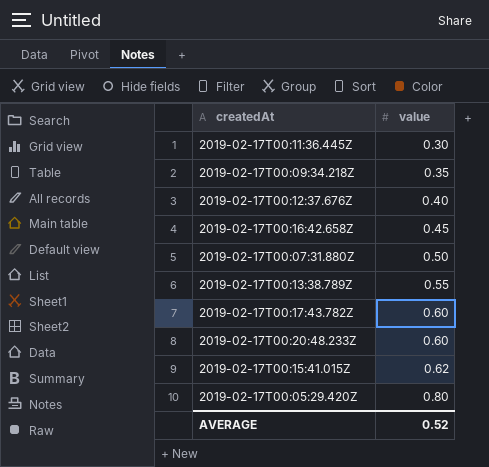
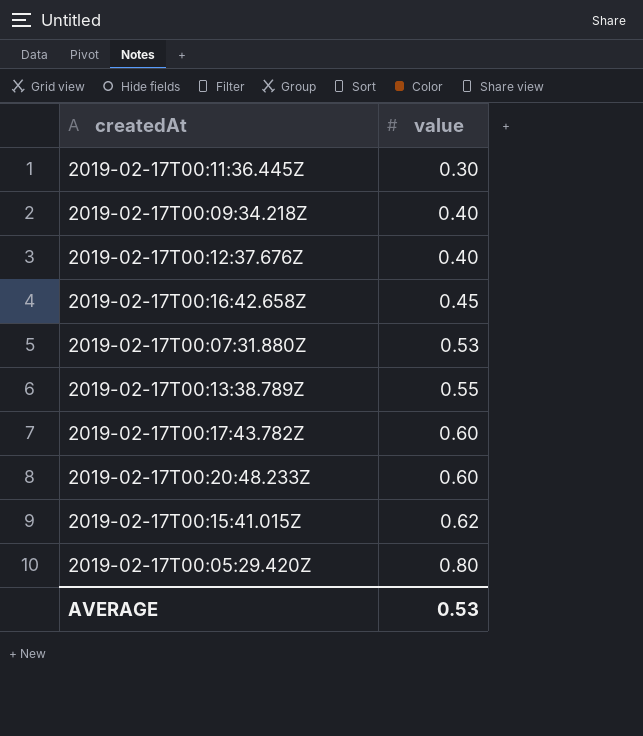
2019-02-17T00:09:34.218Z | value: 0.35 -> 0.40
2019-02-17T00:07:31.880Z | value: 0.50 -> 0.53
AVERAGE | value: 0.52 -> 0.53

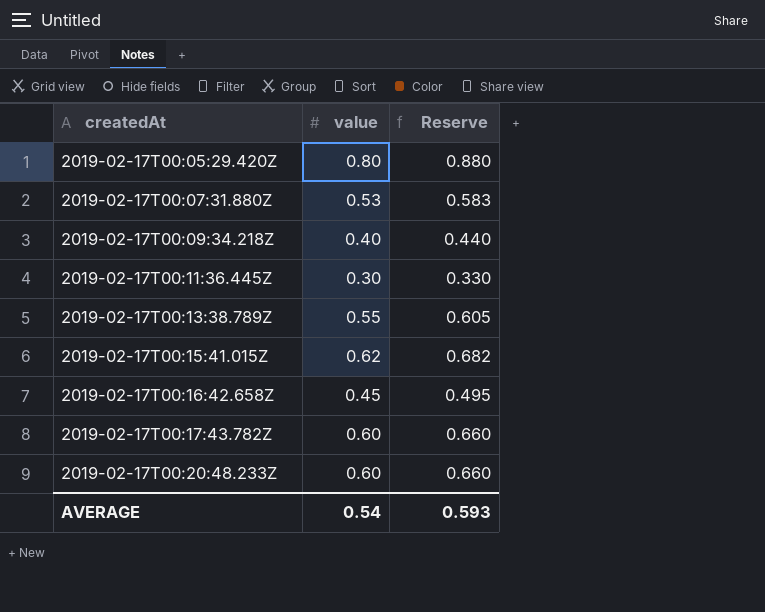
row order: value ascending -> createdAt ascending
column Reserve | formula: none -> [value] * 1.1
row 2019-02-17T00:12:37.676Z: 0.40 -> none
AVERAGE | value: 0.53 -> 0.54

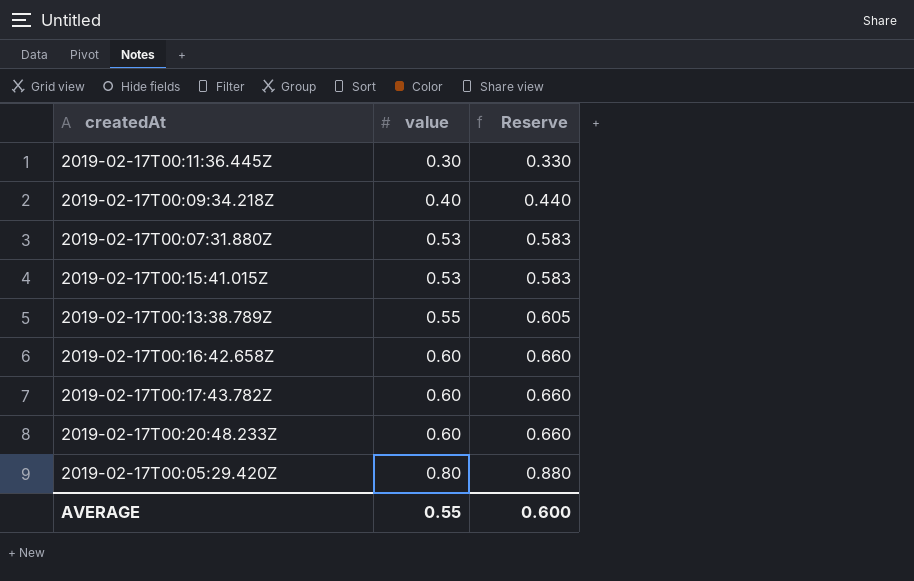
row order: createdAt ascending -> value ascending
2019-02-17T00:15:41.015Z | value: 0.62 -> 0.53
2019-02-17T00:15:41.015Z | Reserve: 0.682 -> 0.583
2019-02-17T00:16:42.658Z | value: 0.45 -> 0.60
2019-02-17T00:16:42.658Z | Reserve: 0.495 -> 0.660
AVERAGE | value: 0.54 -> 0.55
AVERAGE | Reserve: 0.593 -> 0.600

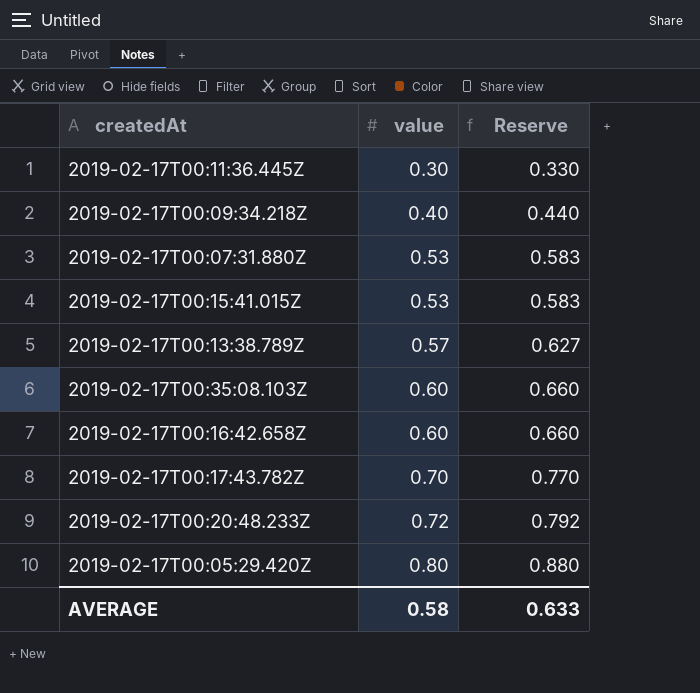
2019-02-17T00:13:38.789Z | value: 0.55 -> 0.57
2019-02-17T00:13:38.789Z | Reserve: 0.605 -> 0.627
row 2019-02-17T00:35:08.103Z: none -> 0.60 | 0.660
2019-02-17T00:17:43.782Z | value: 0.60 -> 0.70
2019-02-17T00:17:43.782Z | Reserve: 0.660 -> 0.770
2019-02-17T00:20:48.233Z | value: 0.60 -> 0.72
2019-02-17T00:20:48.233Z | Reserve: 0.660 -> 0.792
AVERAGE | value: 0.55 -> 0.58
AVERAGE | Reserve: 0.600 -> 0.633

